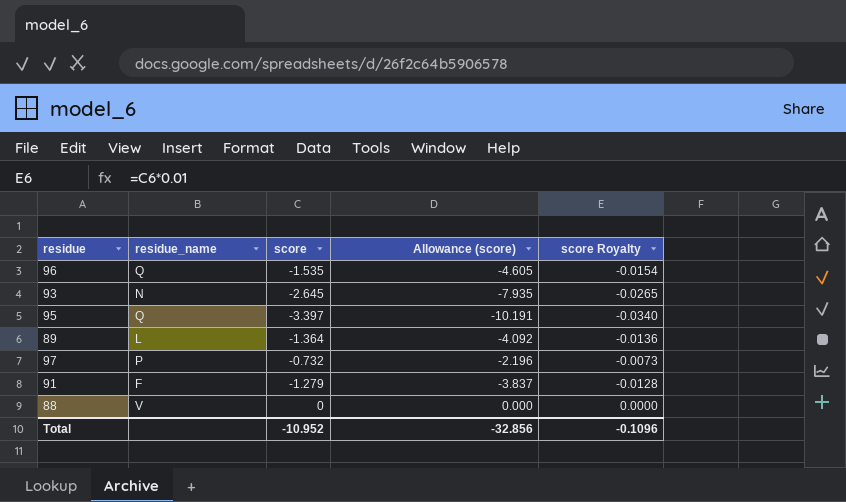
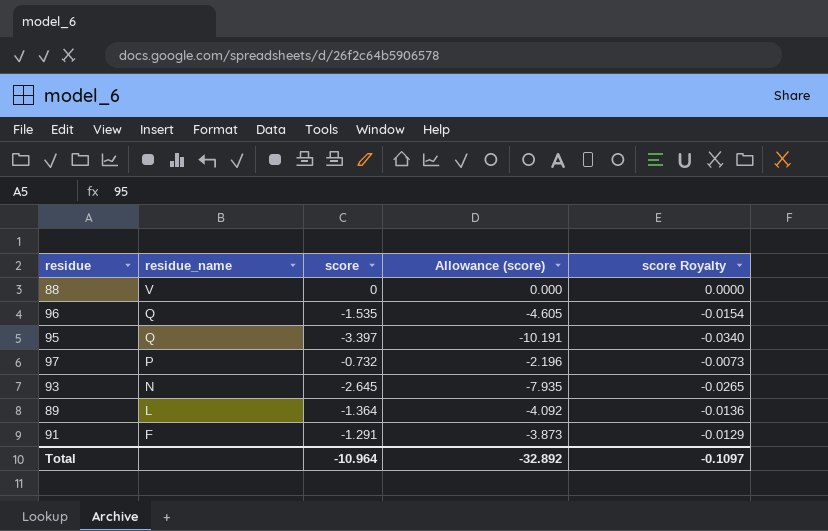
row order: none -> residue_name descending
91 | score: -1.279 -> -1.291
91 | Allowance (score): -3.837 -> -3.873
91 | score Royalty: -0.0128 -> -0.0129
Total | score: -10.952 -> -10.964
Total | Allowance (score): -32.856 -> -32.892
Total | score Royalty: -0.1096 -> -0.1097

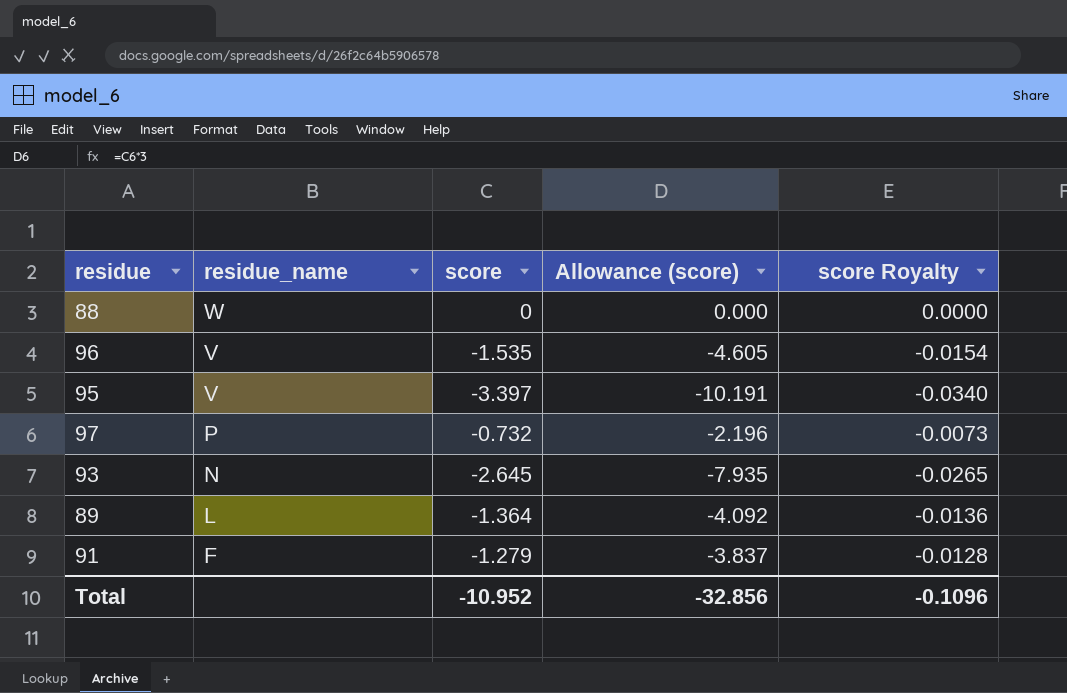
88 | residue_name: V -> W
96 | residue_name: Q -> V
95 | residue_name: Q -> V
91 | score: -1.291 -> -1.279
91 | Allowance (score): -3.873 -> -3.837
91 | score Royalty: -0.0129 -> -0.0128
Total | score: -10.964 -> -10.952
Total | Allowance (score): -32.892 -> -32.856
Total | score Royalty: -0.1097 -> -0.1096

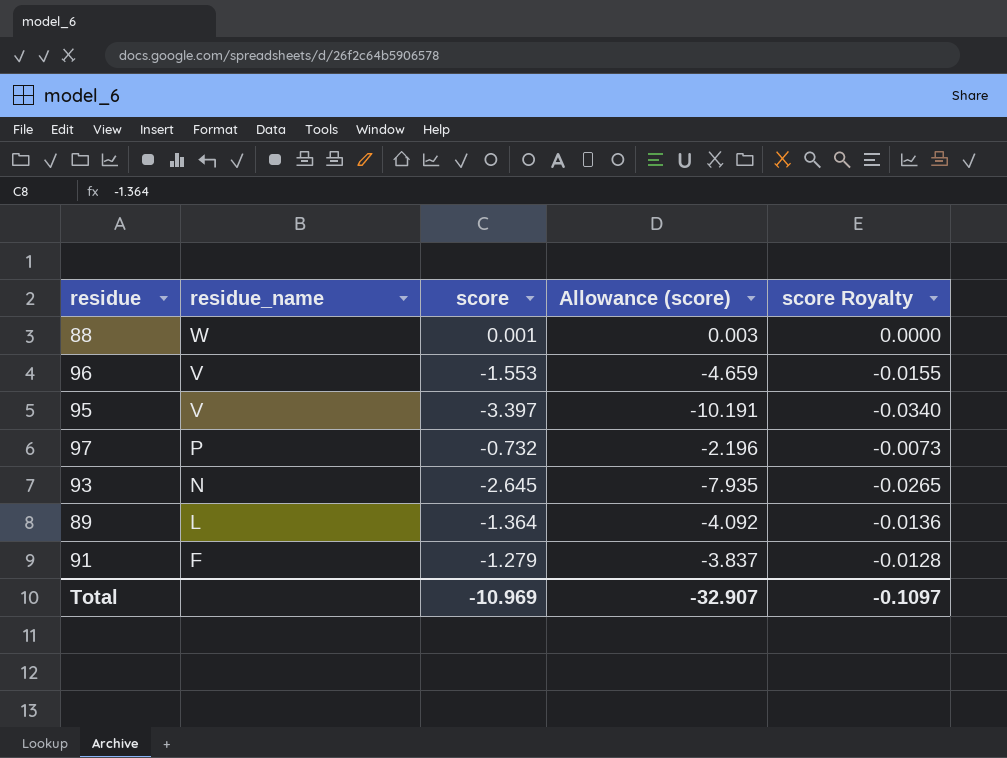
88 | score: 0 -> 0.001
88 | Allowance (score): 0.000 -> 0.003
96 | score: -1.535 -> -1.553
96 | Allowance (score): -4.605 -> -4.659
96 | score Royalty: -0.0154 -> -0.0155
Total | score: -10.952 -> -10.969
Total | Allowance (score): -32.856 -> -32.907
Total | score Royalty: -0.1096 -> -0.1097

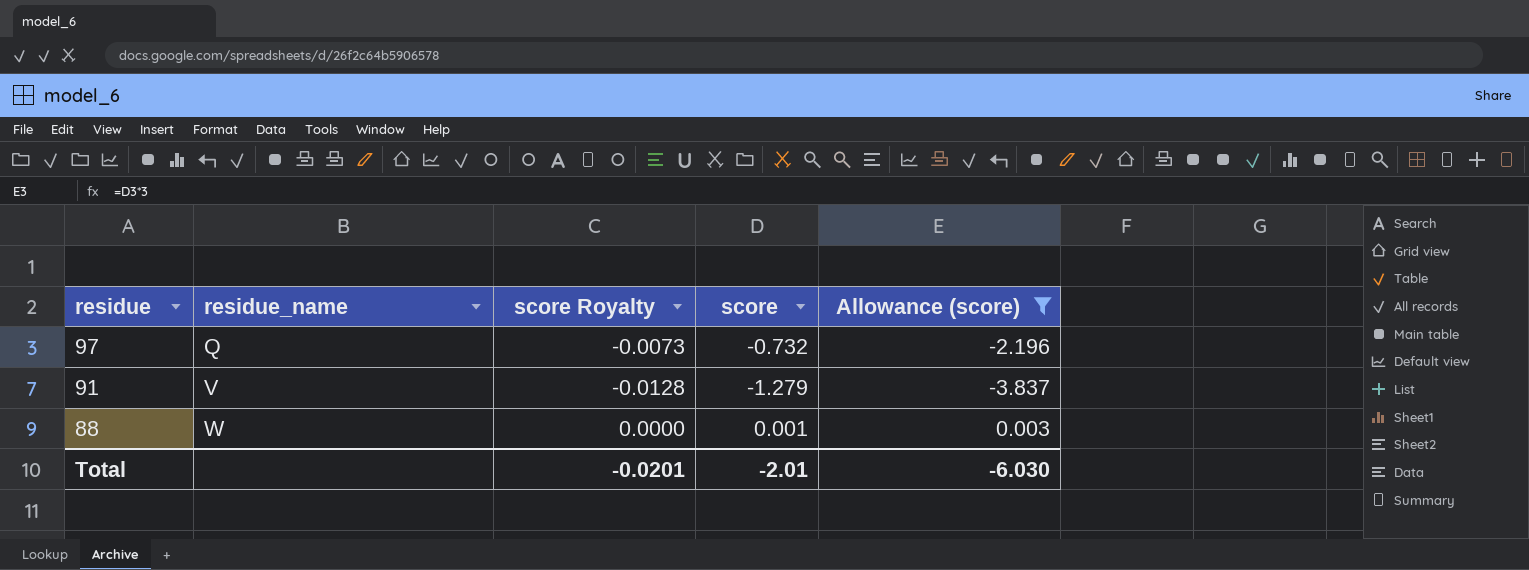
filter: none -> Allowance (score) >= -3.837
row order: residue_name descending -> residue descending
column score Royalty | position: 5 -> 3
97 | residue_name: P -> Q
91 | residue_name: F -> V
Total | score Royalty: -0.1097 -> -0.0201
Total | score: -10.969 -> -2.01
Total | Allowance (score): -32.907 -> -6.030

